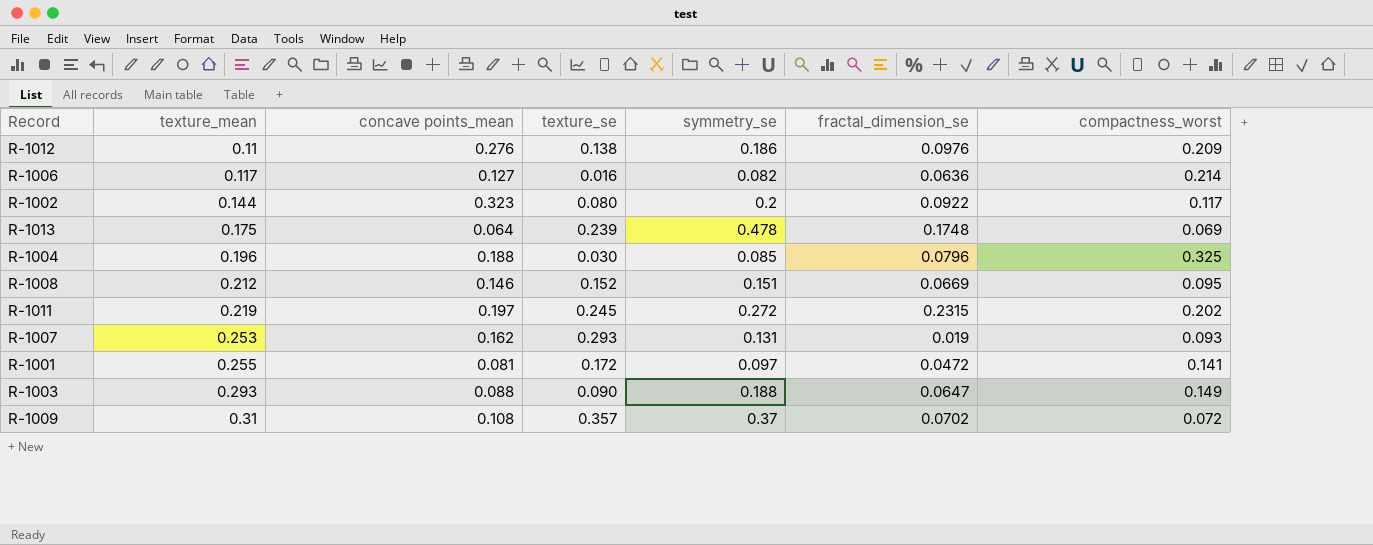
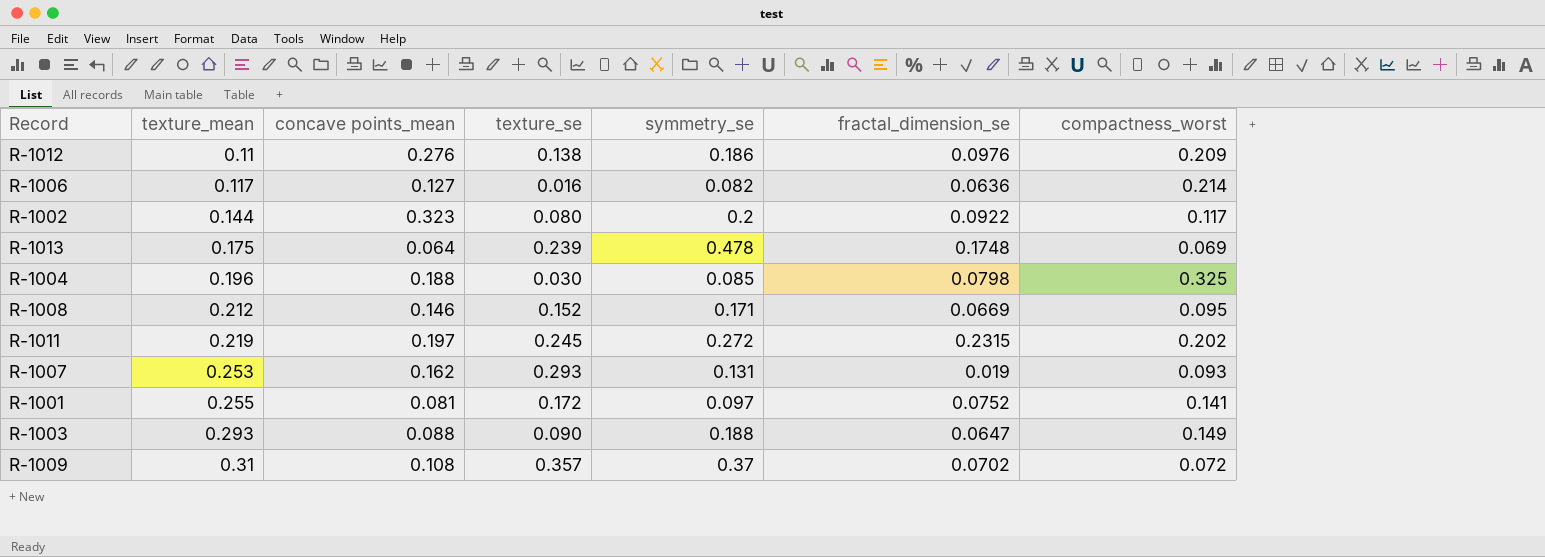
R-1004 | fractal_dimension_se: 0.0796 -> 0.0798
R-1008 | symmetry_se: 0.151 -> 0.171
R-1001 | fractal_dimension_se: 0.0472 -> 0.0752

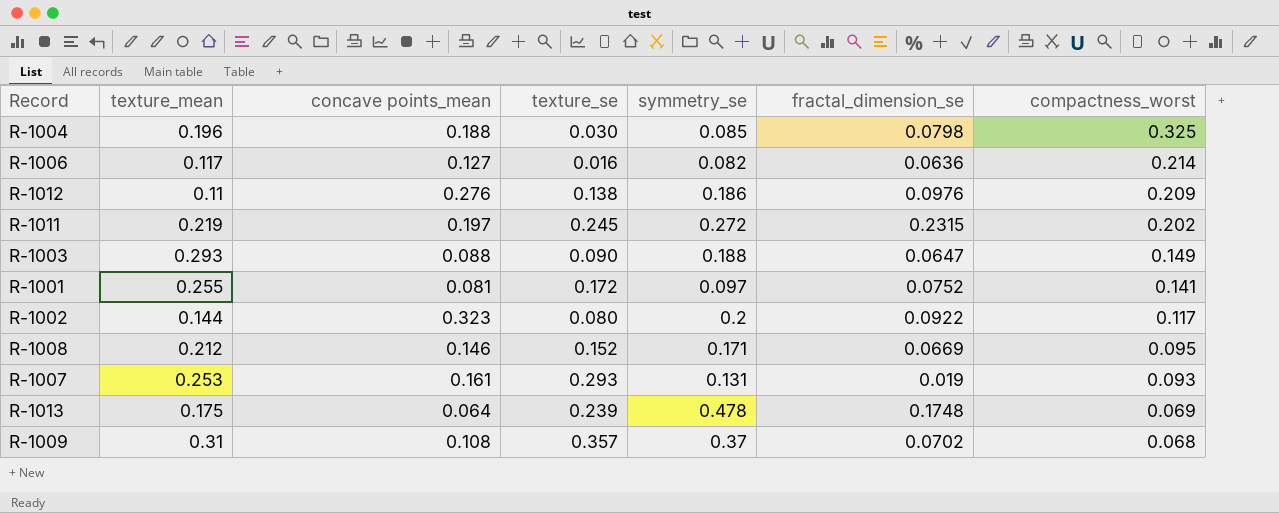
row order: texture_mean ascending -> compactness_worst descending
R-1007 | concave points_mean: 0.162 -> 0.161
R-1009 | compactness_worst: 0.072 -> 0.068

